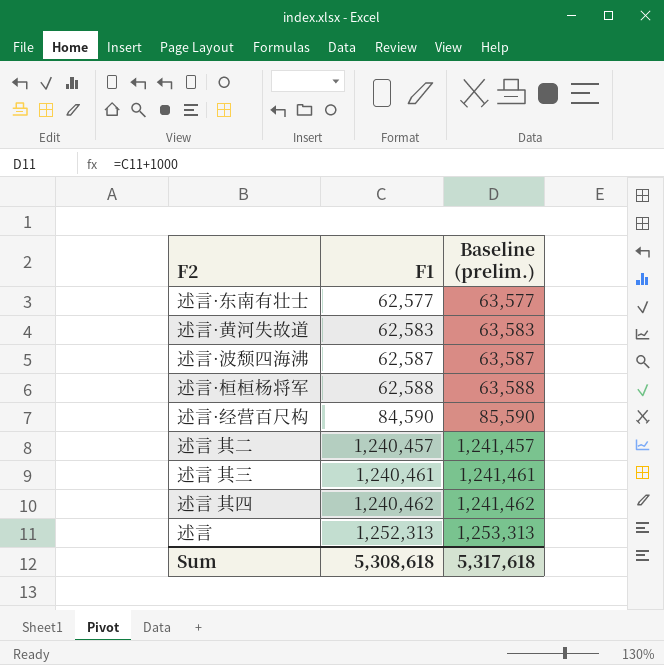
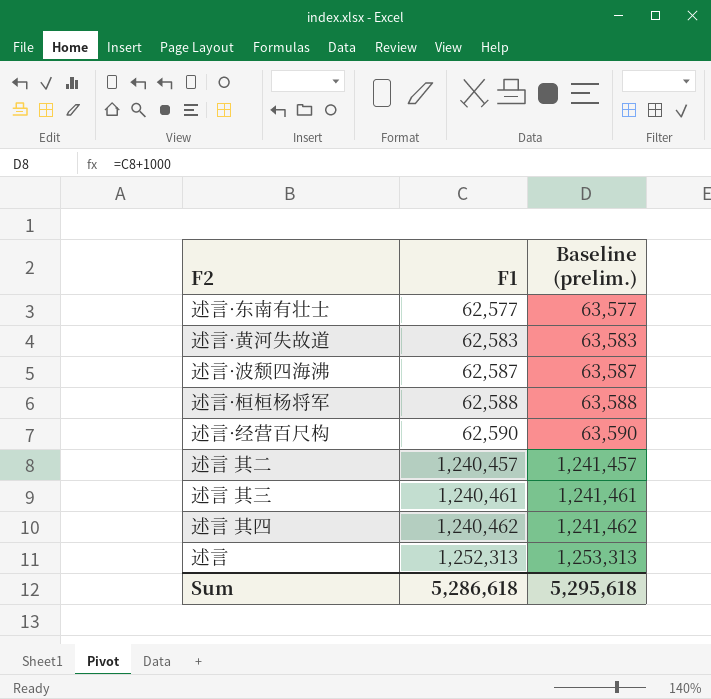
述言·经营百尺构 | F1: 84,590 -> 62,590
述言·经营百尺构 | Baseline (prelim.): 85,590 -> 63,590
Sum | F1: 5,308,618 -> 5,286,618
Sum | Baseline (prelim.): 5,317,618 -> 5,295,618

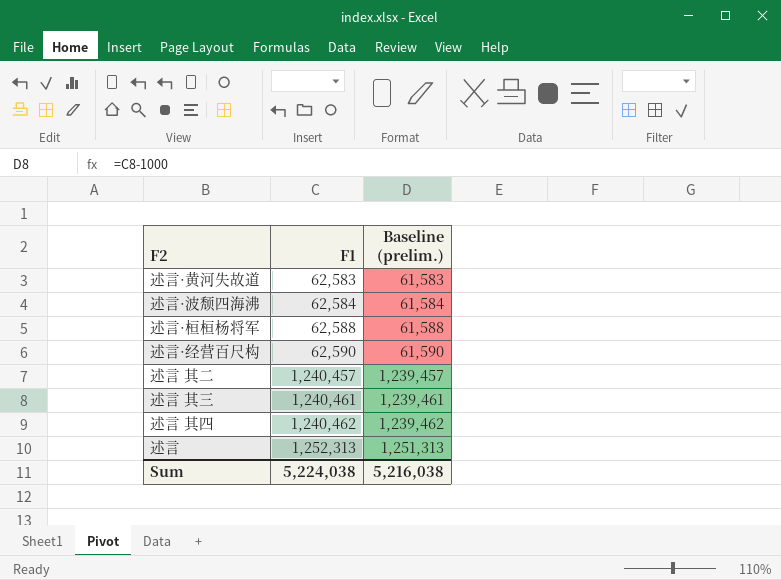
column Baseline (prelim.) | formula: [F1] + 1000 -> [F1] - 1000
row 述言·东南有壮士: 62,577 | 63,577 -> none
述言·波颓四海沸 | F1: 62,587 -> 62,584
Sum | F1: 5,286,618 -> 5,224,038
Sum | Baseline (prelim.): 5,295,618 -> 5,216,038

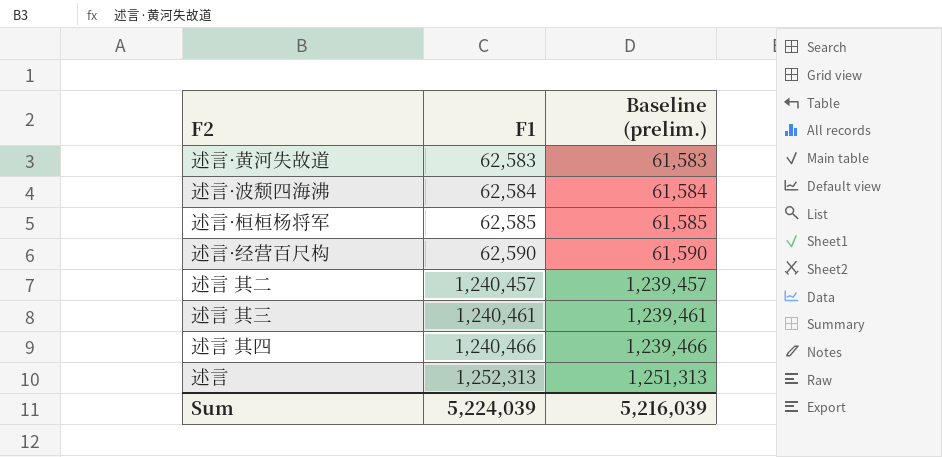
述言·桓桓杨将军 | F1: 62,588 -> 62,585
述言·桓桓杨将军 | Baseline (prelim.): 61,588 -> 61,585
述言 其四 | F1: 1,240,462 -> 1,240,466
述言 其四 | Baseline (prelim.): 1,239,462 -> 1,239,466
Sum | F1: 5,224,038 -> 5,224,039
Sum | Baseline (prelim.): 5,216,038 -> 5,216,039

